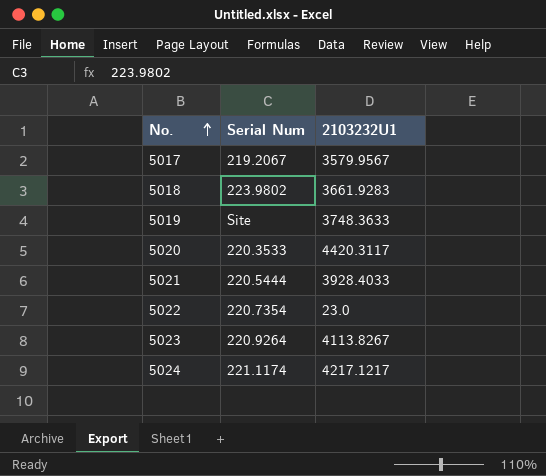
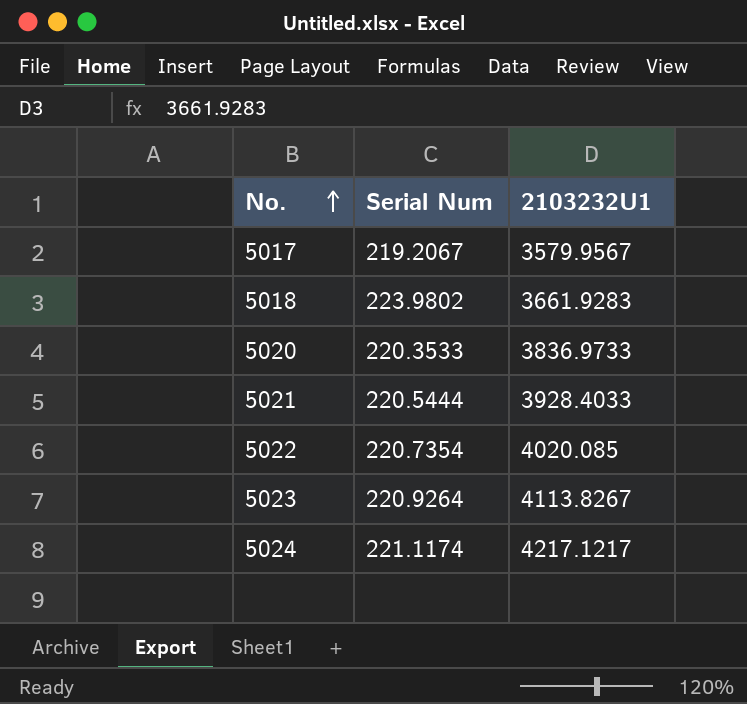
row 5019: Site | 3748.3633 -> none
5020 | 2103232U1: 4420.3117 -> 3836.9733
5022 | 2103232U1: 23.0 -> 4020.085

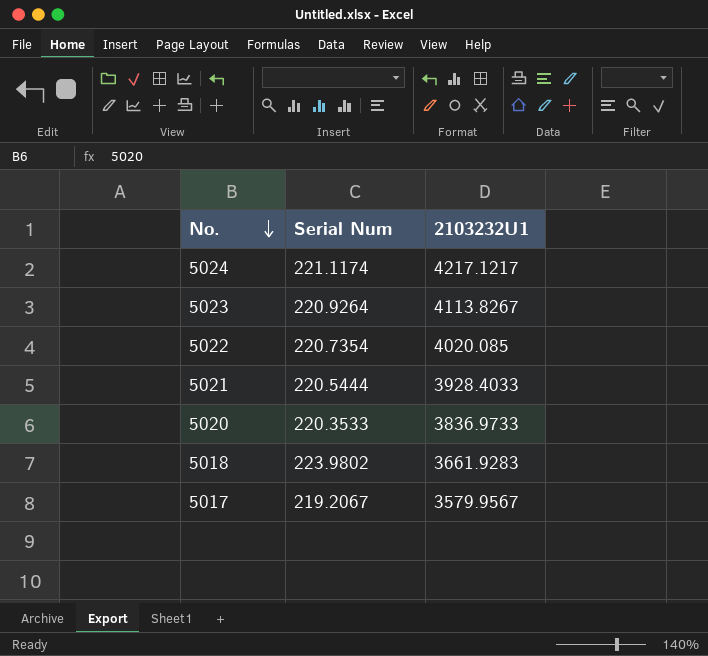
row order: No. ascending -> No. descending

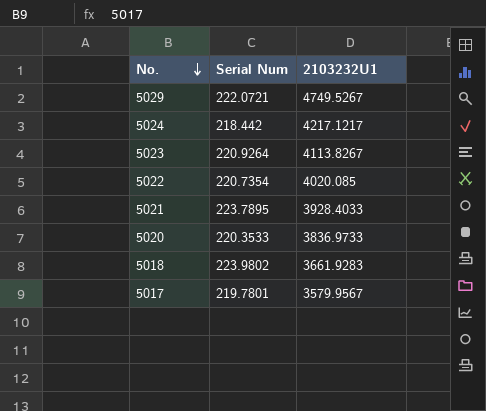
row 5029: none -> 222.0721 | 4749.5267
5024 | Serial Num: 221.1174 -> 218.442
5021 | Serial Num: 220.5444 -> 223.7895
5017 | Serial Num: 219.2067 -> 219.7801

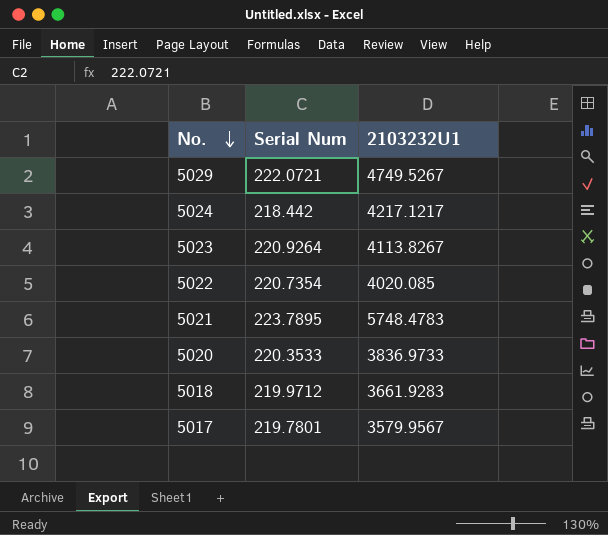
5021 | 2103232U1: 3928.4033 -> 5748.4783
5018 | Serial Num: 223.9802 -> 219.9712

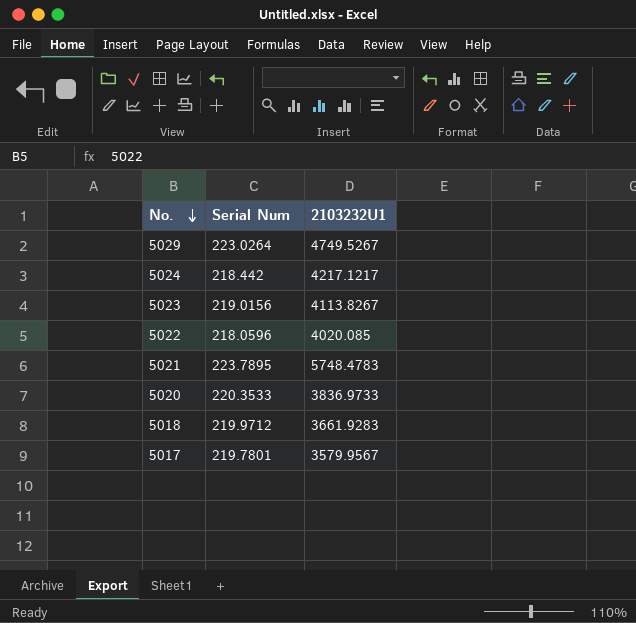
5029 | Serial Num: 222.0721 -> 223.0264
5023 | Serial Num: 220.9264 -> 219.0156
5022 | Serial Num: 220.7354 -> 218.0596

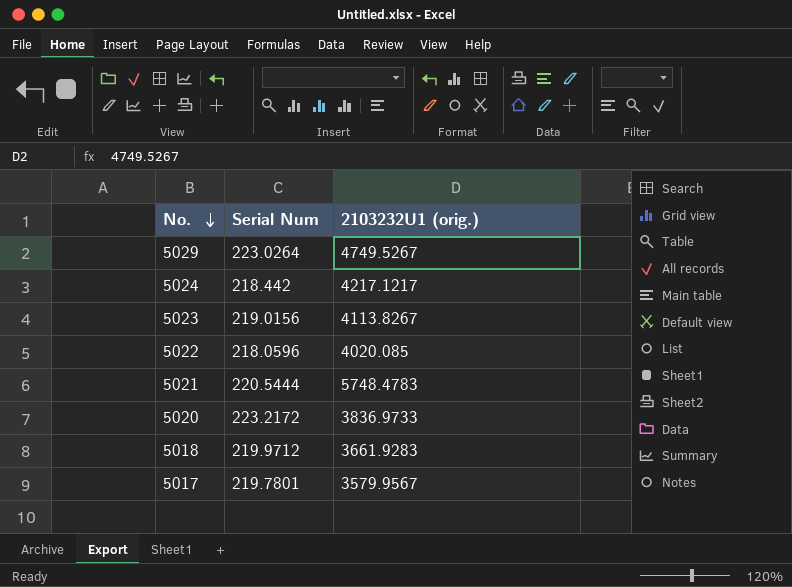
column name: 2103232U1 -> 2103232U1 (orig.)
5021 | Serial Num: 223.7895 -> 220.5444
5020 | Serial Num: 220.3533 -> 223.2172

